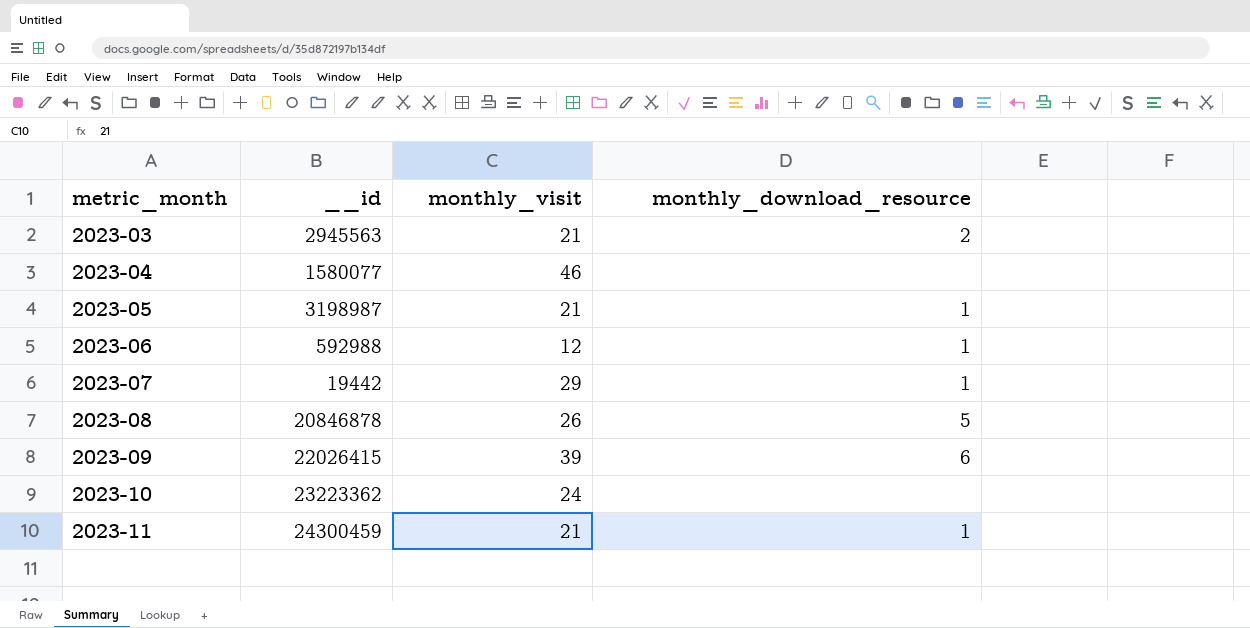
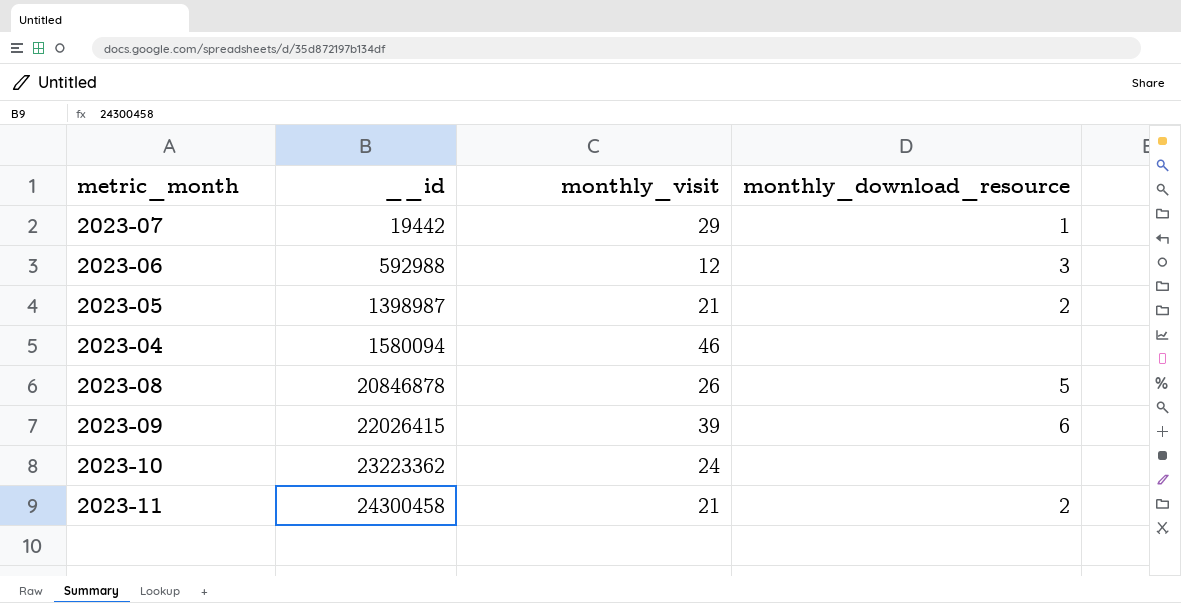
row order: metric_month ascending -> __id ascending
row 2023-03: 2945563 | 21 | 2 -> none
2023-06 | monthly_download_resource: 1 -> 3
2023-05 | __id: 3198987 -> 1398987
2023-05 | monthly_download_resource: 1 -> 2
2023-04 | __id: 1580077 -> 1580094
2023-11 | __id: 24300459 -> 24300458
2023-11 | monthly_download_resource: 1 -> 2

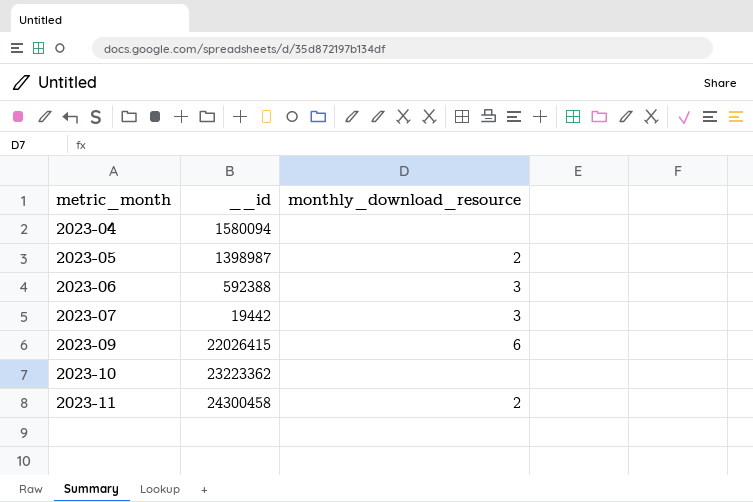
row order: __id ascending -> metric_month ascending
column monthly_visit | position: 3 -> none
row 2023-08: 20846878 | 26 | 5 -> none
2023-06 | __id: 592988 -> 592388
2023-07 | monthly_download_resource: 1 -> 3

